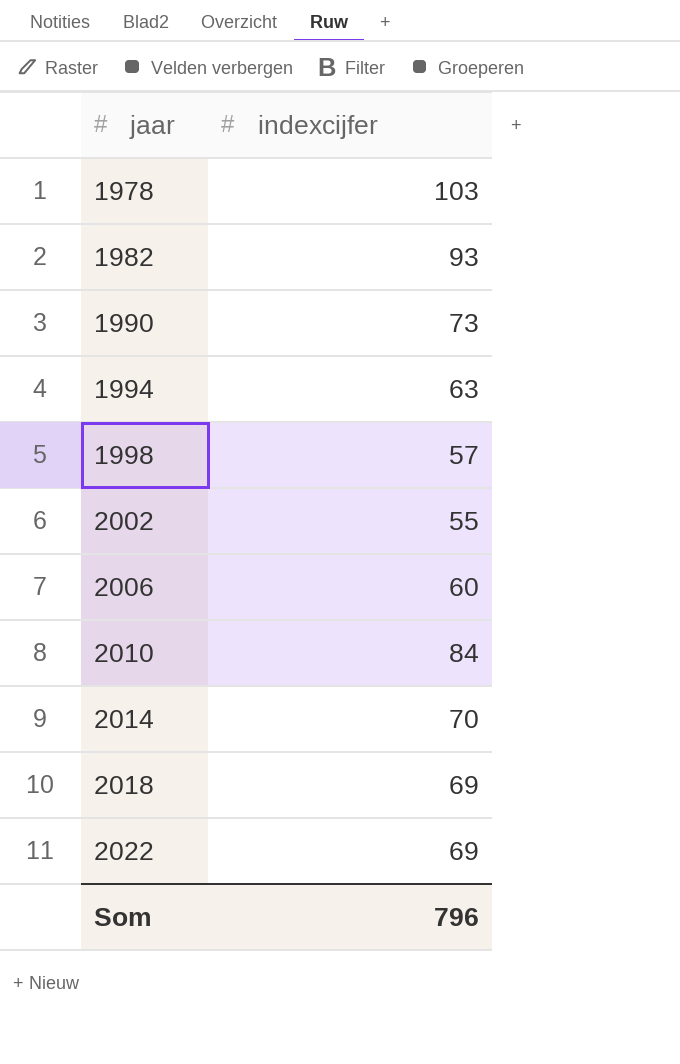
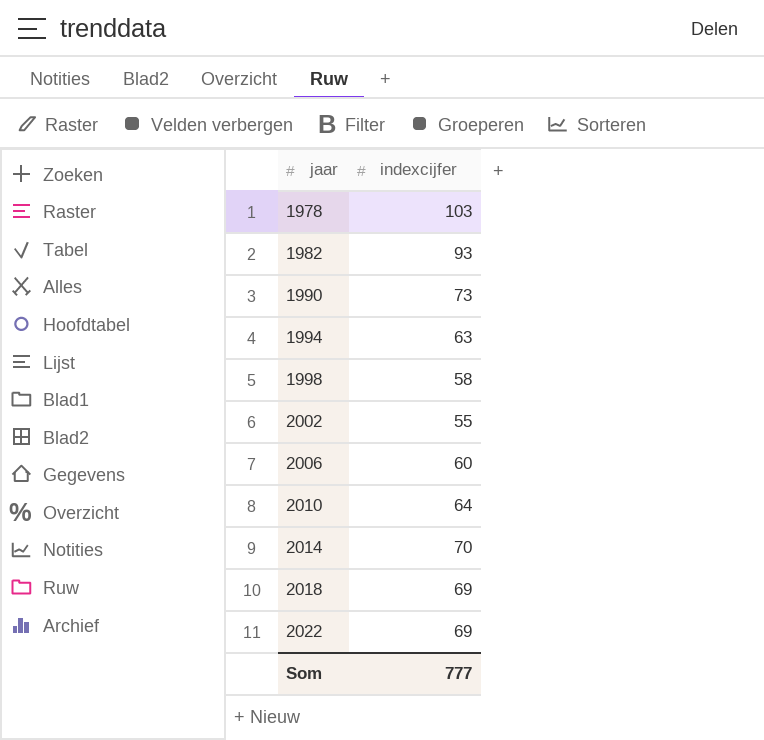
1998 | indexcijfer: 57 -> 58
2010 | indexcijfer: 84 -> 64
Som | indexcijfer: 796 -> 777

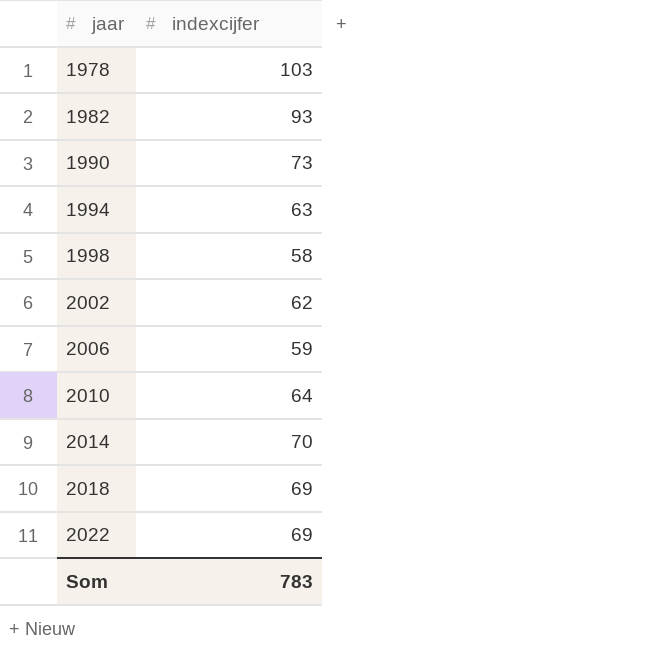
2002 | indexcijfer: 55 -> 62
2006 | indexcijfer: 60 -> 59
Som | indexcijfer: 777 -> 783

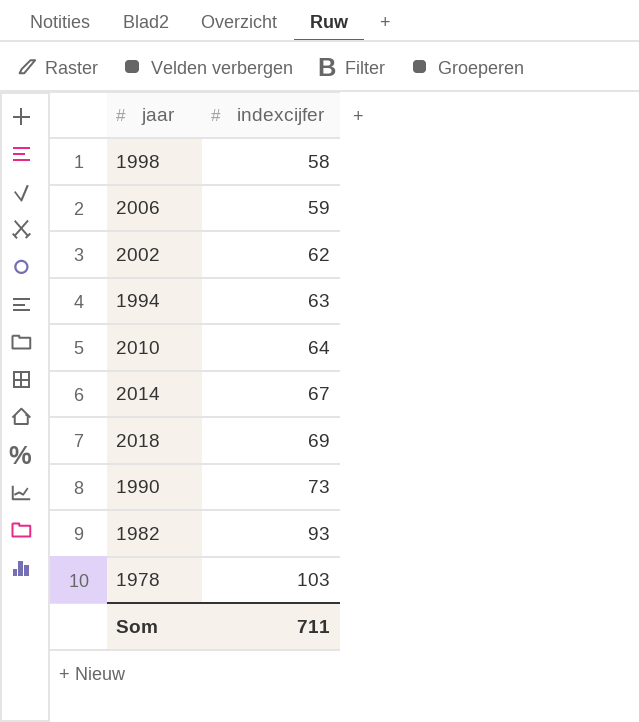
row order: jaar ascending -> indexcijfer ascending
row 2022: 69 -> none
2014 | indexcijfer: 70 -> 67
Som | indexcijfer: 783 -> 711

